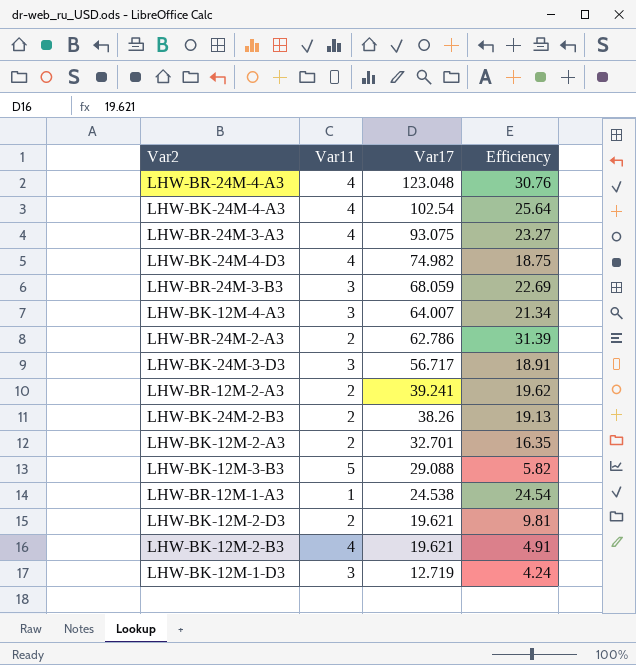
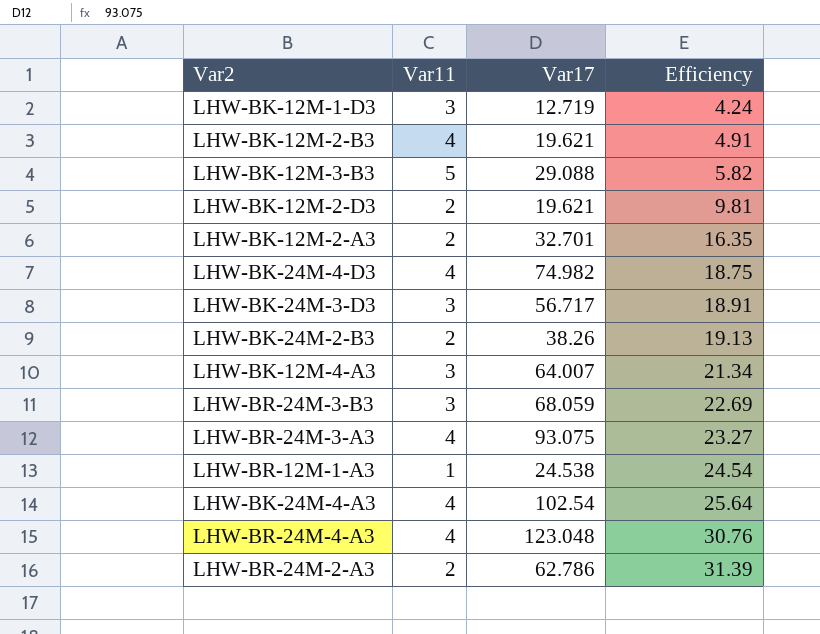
row order: Var17 descending -> Efficiency ascending
row LHW-BR-12M-2-A3: 2 | 39.241 | 19.62 -> none

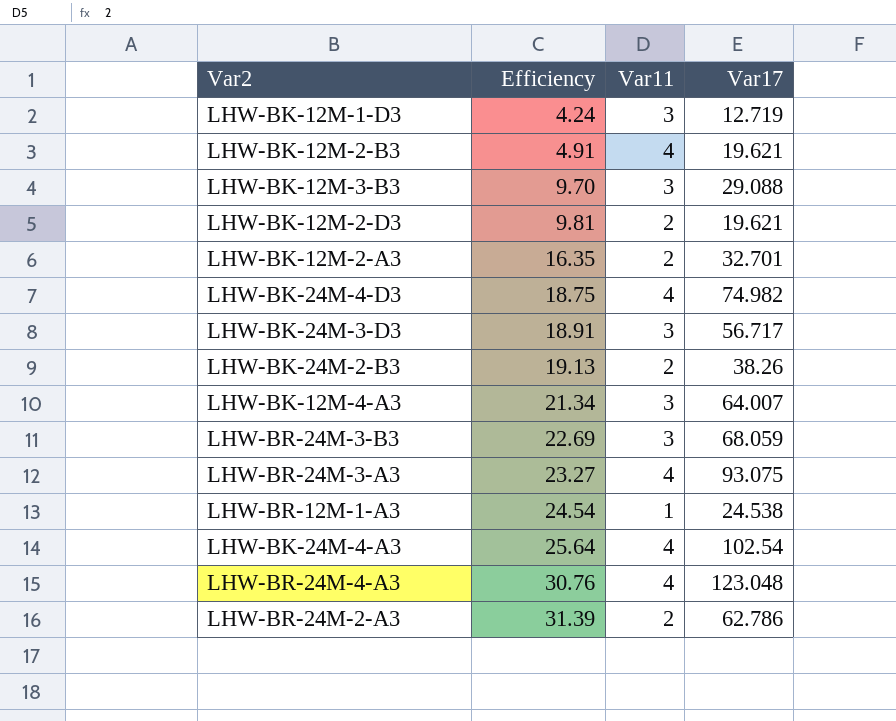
column Efficiency | position: 4 -> 2
LHW-BK-12M-3-B3 | Efficiency: 5.82 -> 9.70
LHW-BK-12M-3-B3 | Var11: 5 -> 3

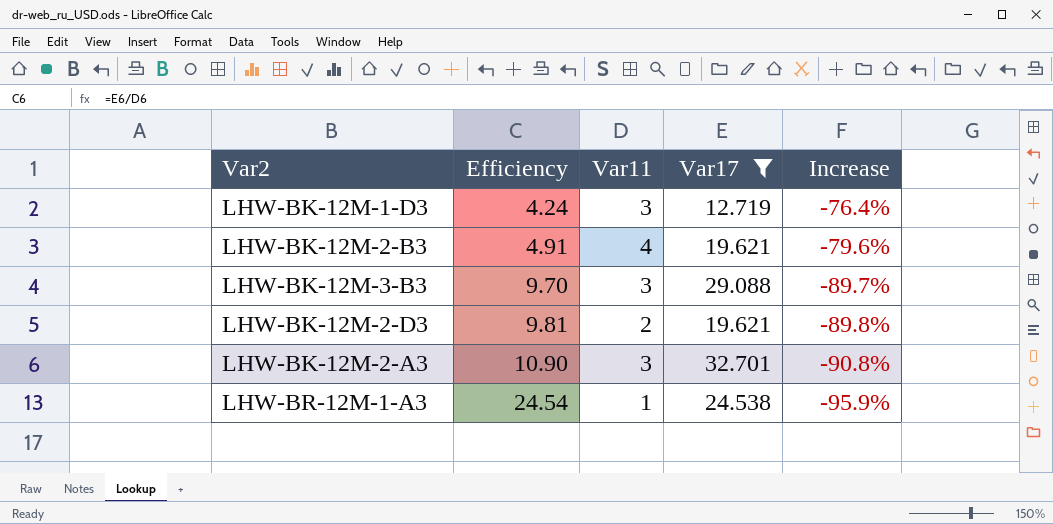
filter: none -> Var17 <= 32.701
column Increase | formula: none -> ([Var11] - [Var17]) / [Var17]
LHW-BK-12M-2-A3 | Efficiency: 16.35 -> 10.90
LHW-BK-12M-2-A3 | Var11: 2 -> 3

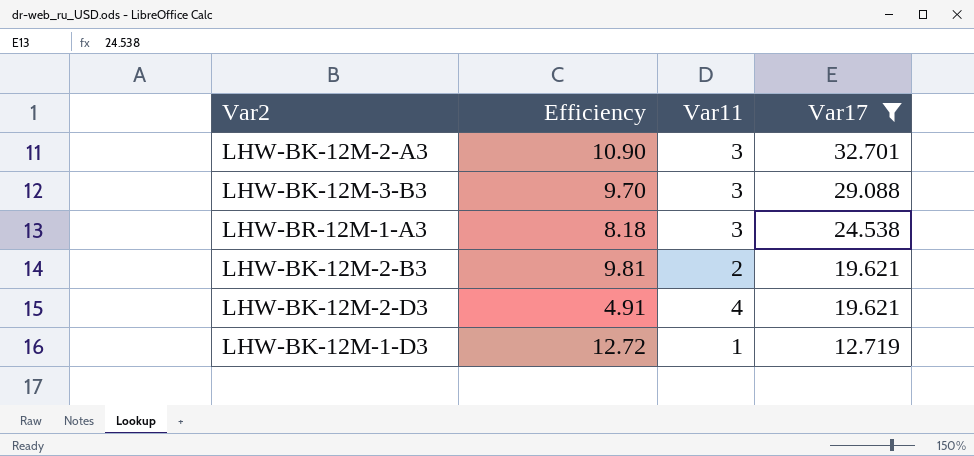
row order: Efficiency ascending -> Var17 descending
column Increase | formula: ([Var11] - [Var17]) / [Var17] -> none
LHW-BR-12M-1-A3 | Efficiency: 24.54 -> 8.18
LHW-BR-12M-1-A3 | Var11: 1 -> 3
LHW-BK-12M-2-B3 | Efficiency: 4.91 -> 9.81
LHW-BK-12M-2-B3 | Var11: 4 -> 2
LHW-BK-12M-2-D3 | Efficiency: 9.81 -> 4.91
LHW-BK-12M-2-D3 | Var11: 2 -> 4
LHW-BK-12M-1-D3 | Efficiency: 4.24 -> 12.72
LHW-BK-12M-1-D3 | Var11: 3 -> 1

